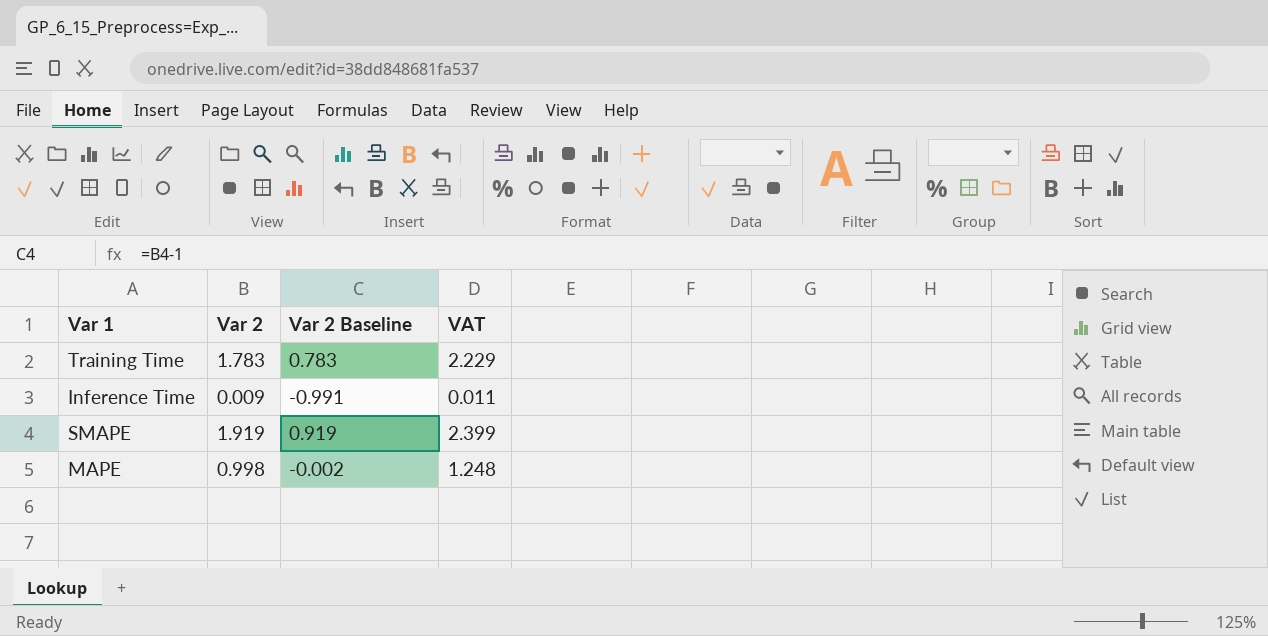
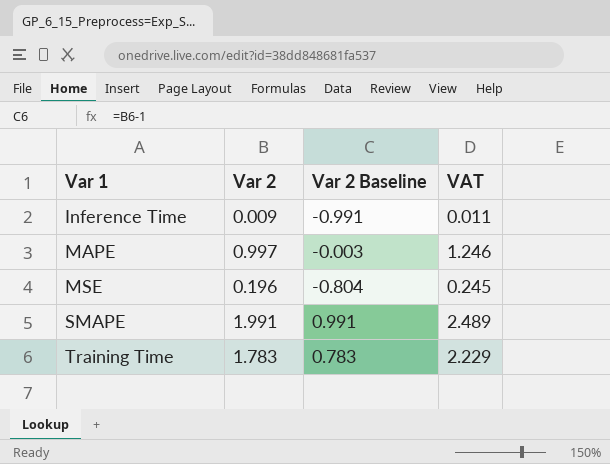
row order: none -> Var 1 ascending
MAPE | Var 2: 0.998 -> 0.997
MAPE | Var 2 Baseline: -0.002 -> -0.003
MAPE | VAT: 1.248 -> 1.246
row MSE: none -> 0.196 | -0.804 | 0.245
SMAPE | Var 2: 1.919 -> 1.991
SMAPE | Var 2 Baseline: 0.919 -> 0.991
SMAPE | VAT: 2.399 -> 2.489

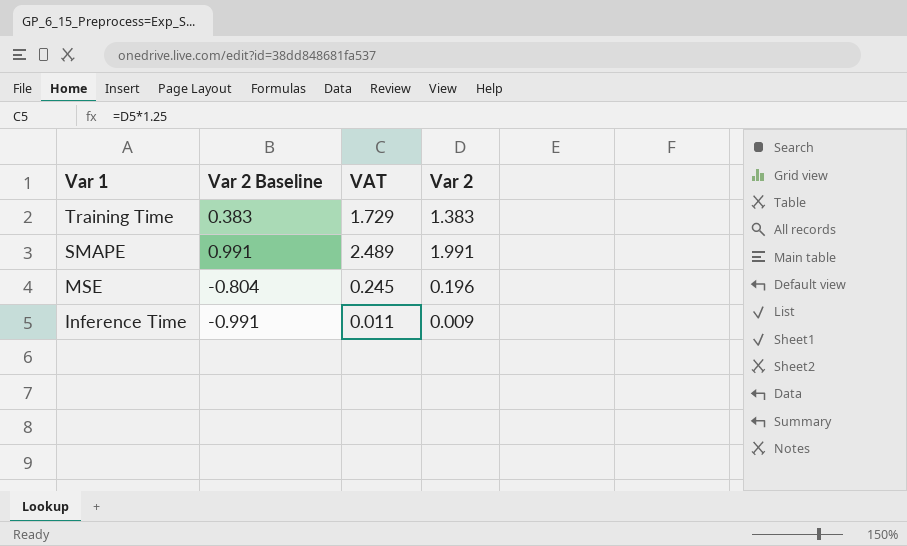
row order: Var 1 ascending -> Var 1 descending
column Var 2 | position: 2 -> 4
row MAPE: 0.997 | -0.003 | 1.246 -> none
Training Time | Var 2 Baseline: 0.783 -> 0.383
Training Time | VAT: 2.229 -> 1.729
Training Time | Var 2: 1.783 -> 1.383

